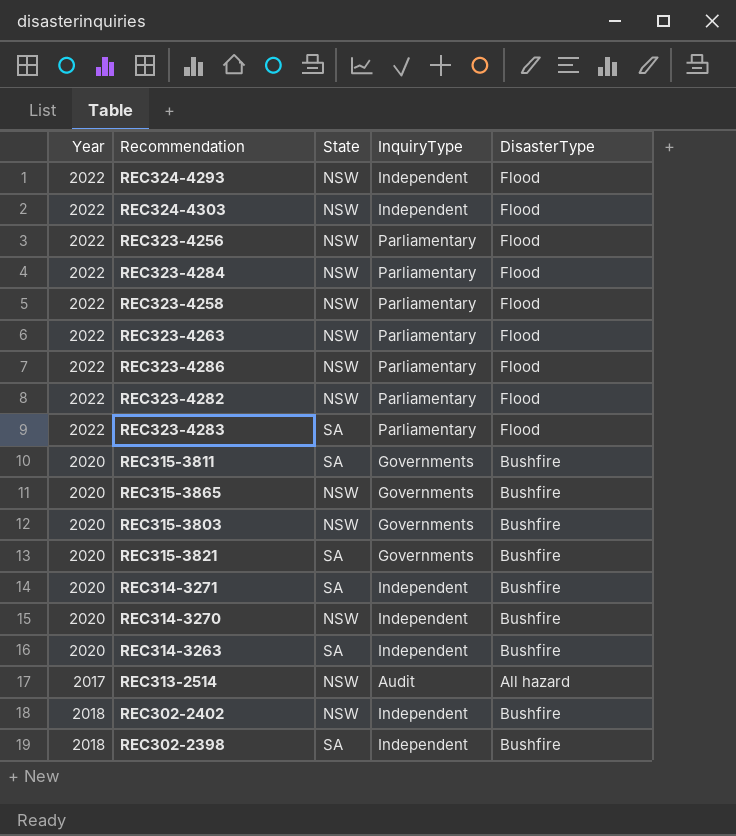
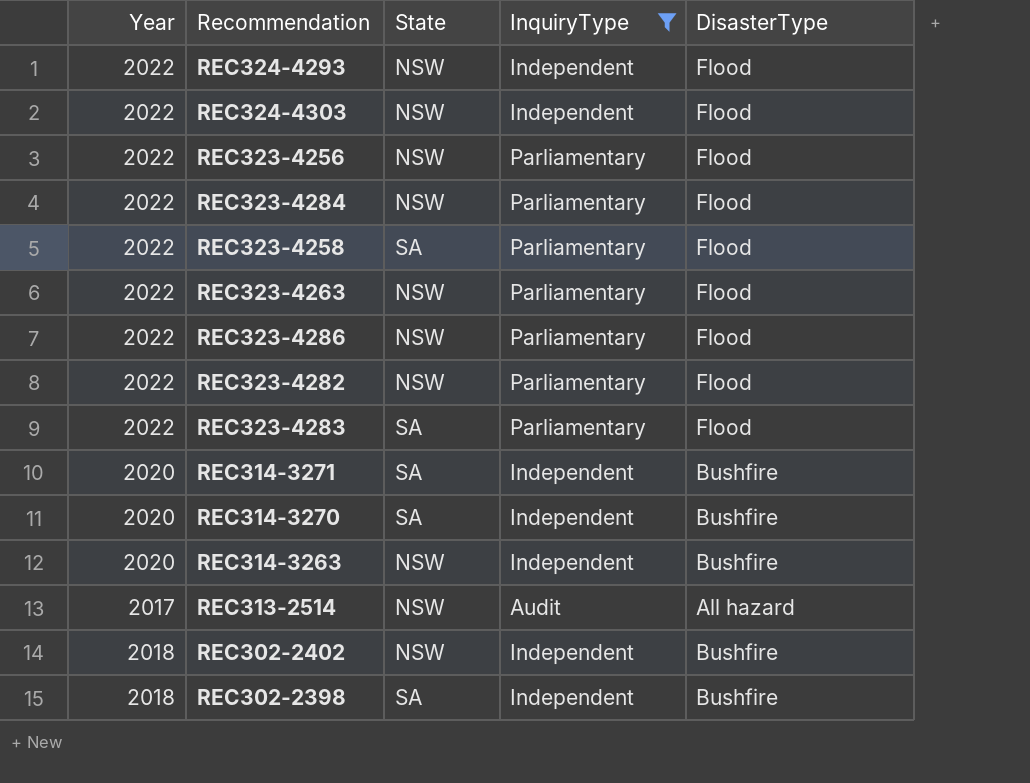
filter: none -> InquiryType != Governments
REC323-4258 | State: NSW -> SA
REC314-3270 | State: NSW -> SA
REC314-3263 | State: SA -> NSW

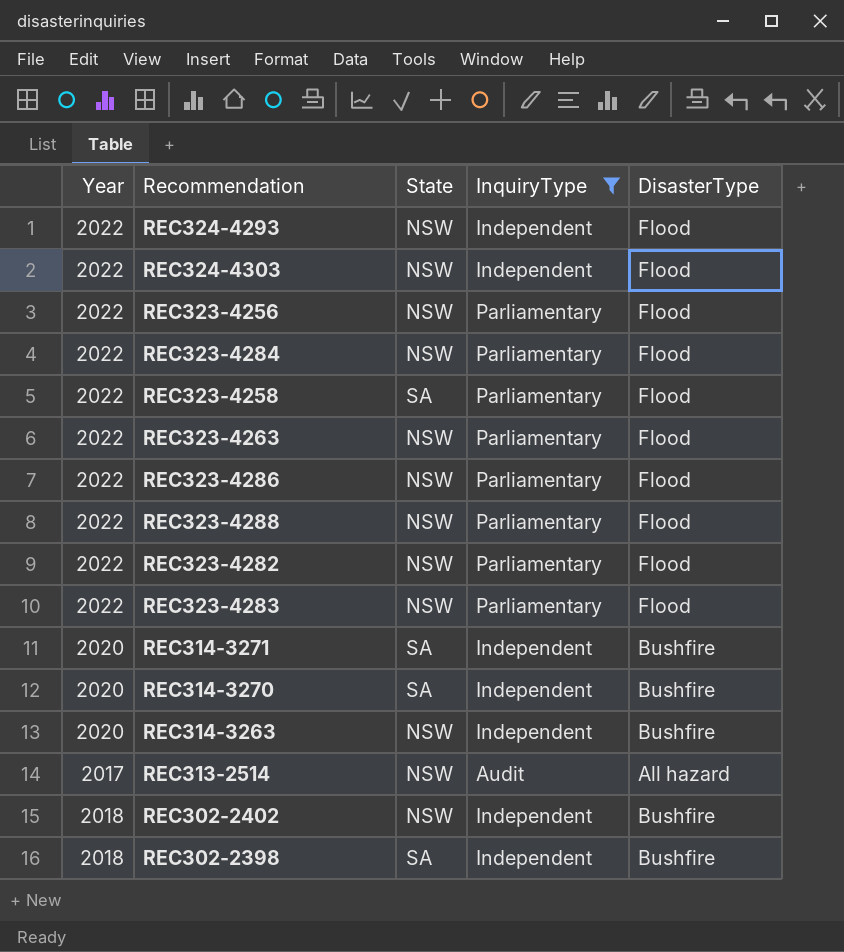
row REC323-4288: none -> 2022 | NSW | Parliamentary | Flood
REC323-4283 | State: SA -> NSW

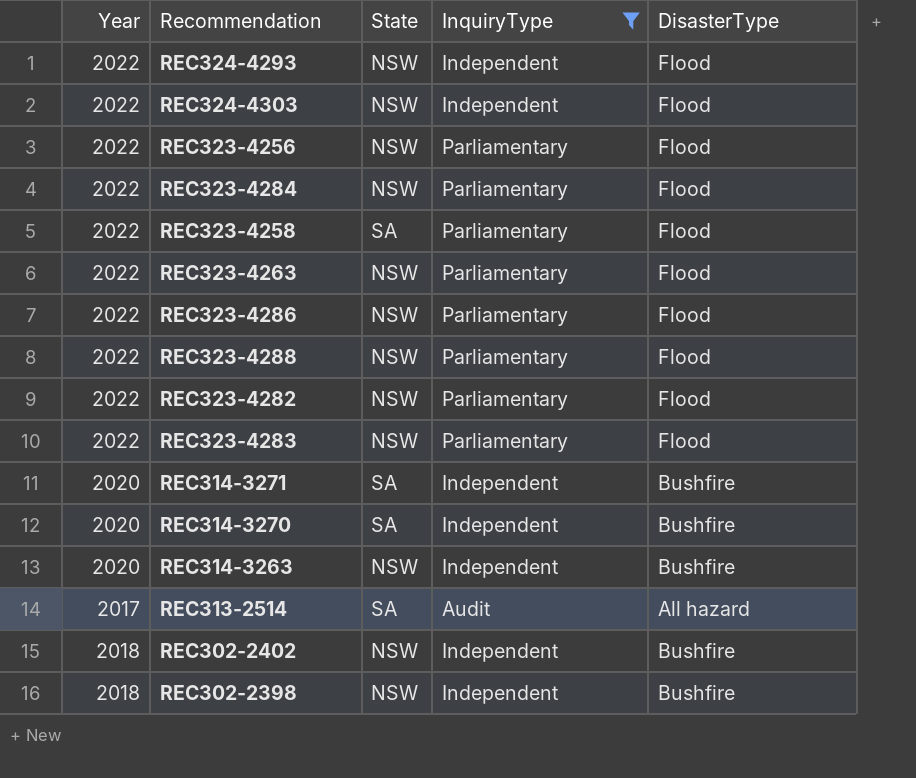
REC313-2514 | State: NSW -> SA
REC302-2398 | State: SA -> NSW

